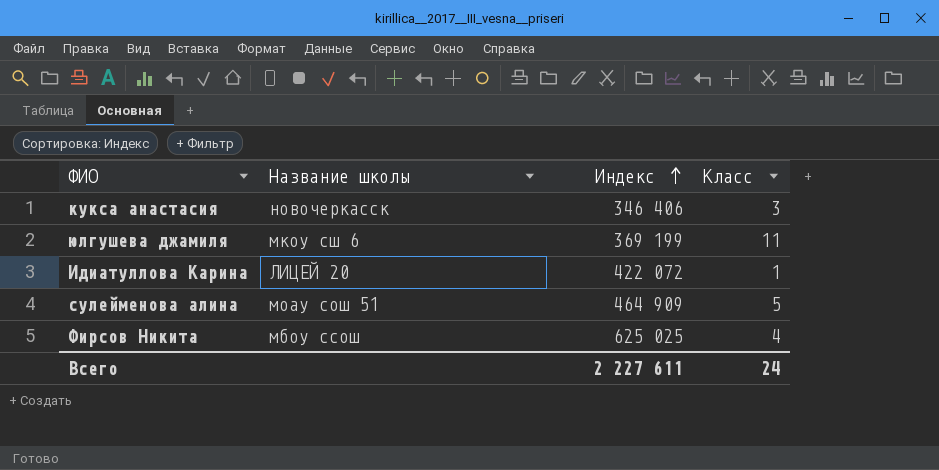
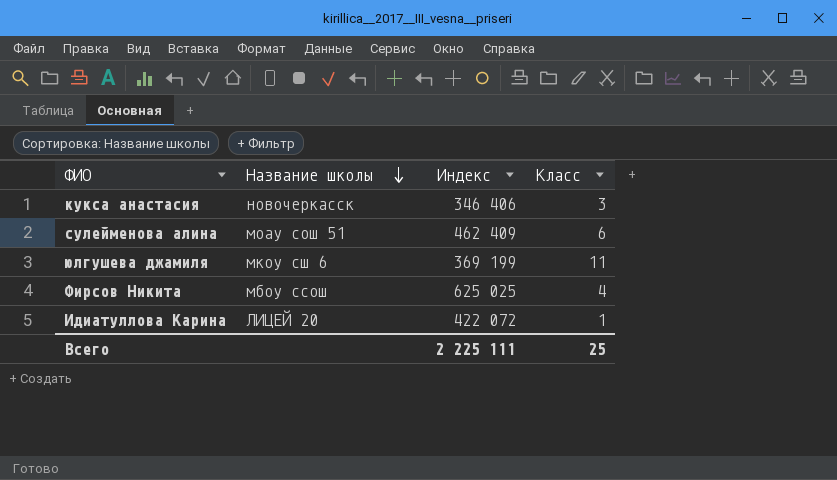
row order: Индекс ascending -> Название школы descending
сулейменова алина | Индекс: 464 909 -> 462 409
сулейменова алина | Класс: 5 -> 6
Всего | Индекс: 2 227 611 -> 2 225 111
Всего | Класс: 24 -> 25

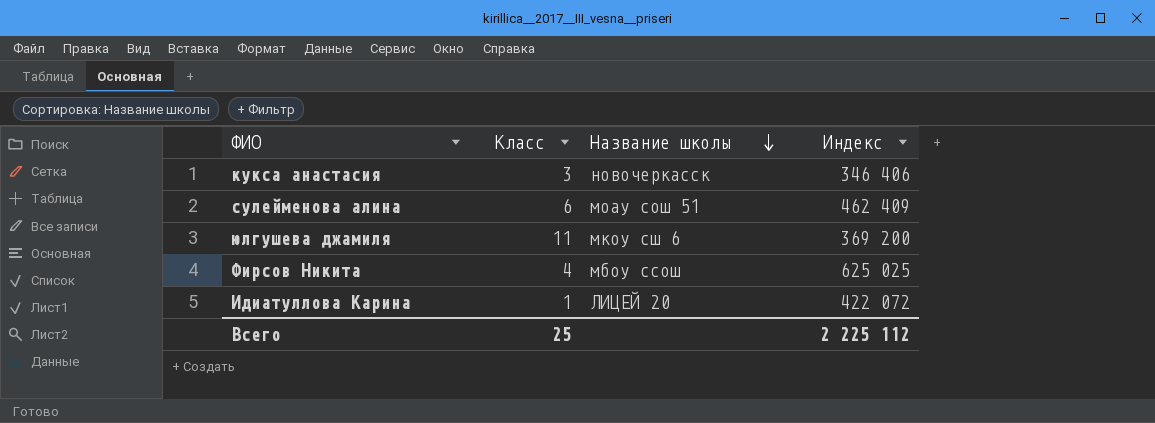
column Класс | position: 4 -> 2
юлгушева джамиля | Индекс: 369 199 -> 369 200
Всего | Индекс: 2 225 111 -> 2 225 112

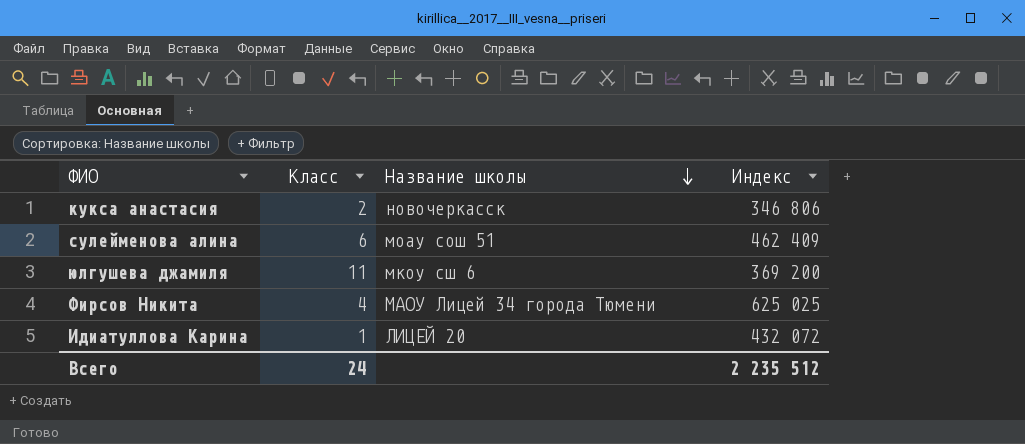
кукса анастасия | Класс: 3 -> 2
кукса анастасия | Индекс: 346 406 -> 346 806
Фирсов Никита | Название школы: мбоу ссош -> МАОУ Лицей 34 города Тюмени
Идиатуллова Карина | Индекс: 422 072 -> 432 072
Всего | Класс: 25 -> 24
Всего | Индекс: 2 225 112 -> 2 235 512

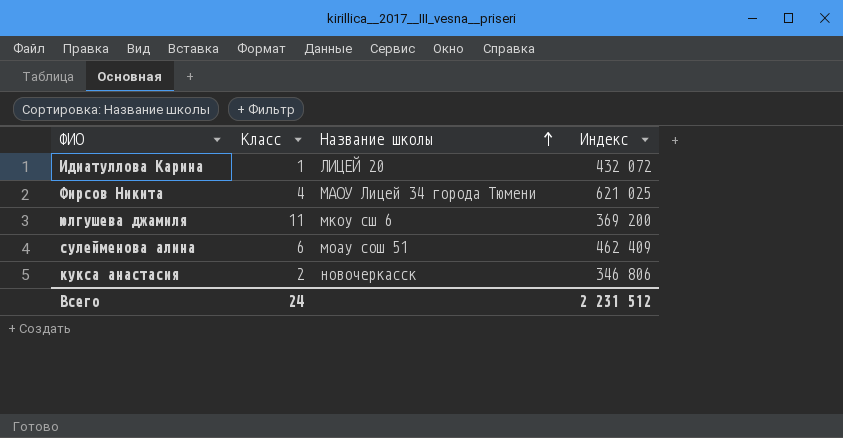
row order: Название школы descending -> Название школы ascending
Фирсов Никита | Индекс: 625 025 -> 621 025
Всего | Индекс: 2 235 512 -> 2 231 512

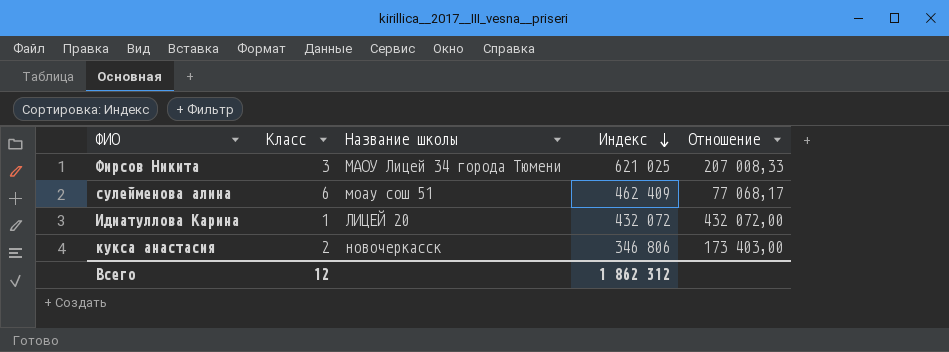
row order: Название школы ascending -> Индекс descending
column Отношение | formula: none -> [Индекс] / [Класс]
row юлгушева джамиля: 11 | мкоу сш 6 | 369 200 -> none
Фирсов Никита | Класс: 4 -> 3
Всего | Класс: 24 -> 12
Всего | Индекс: 2 231 512 -> 1 862 312

